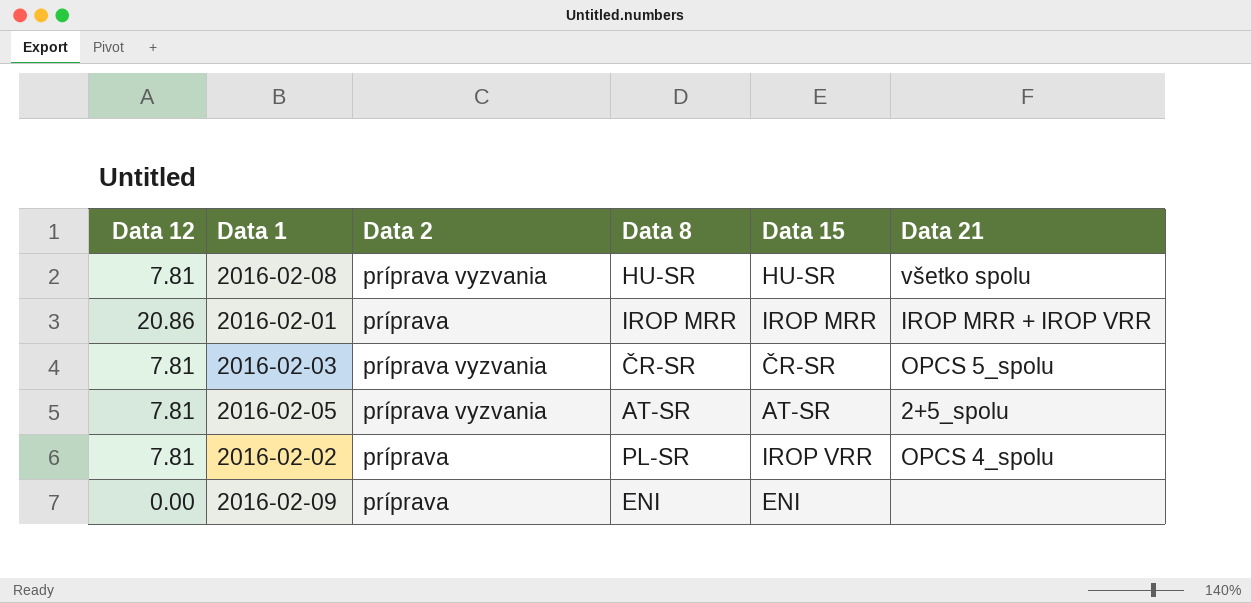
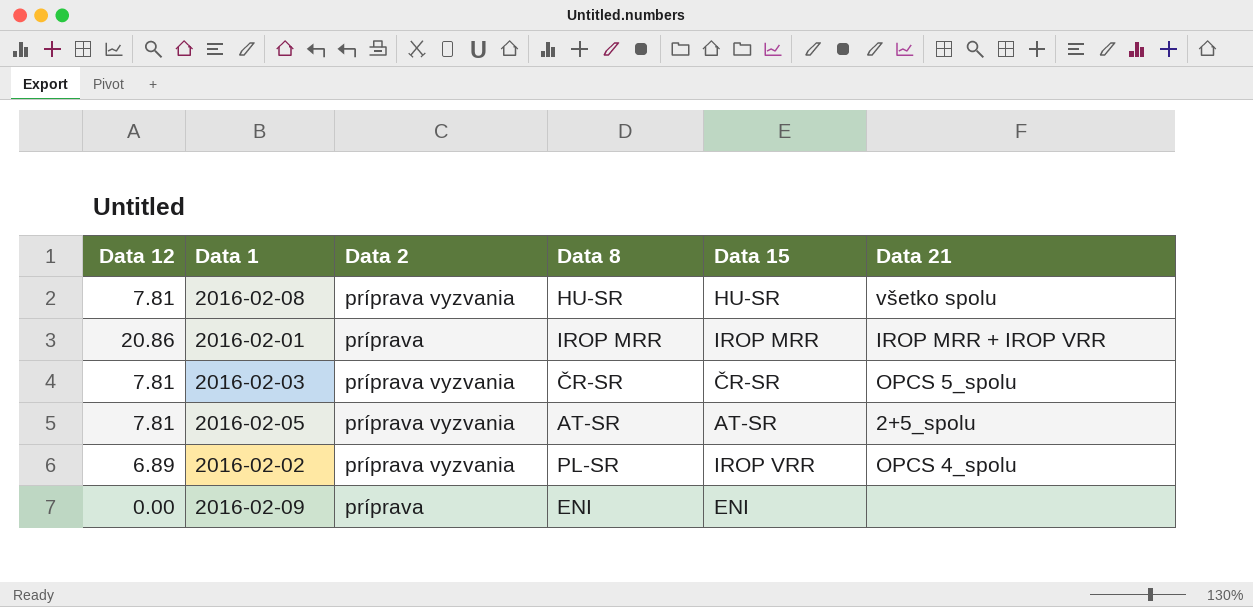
2016-02-02 | Data 12: 7.81 -> 6.89
2016-02-02 | Data 2: príprava -> príprava vyzvania

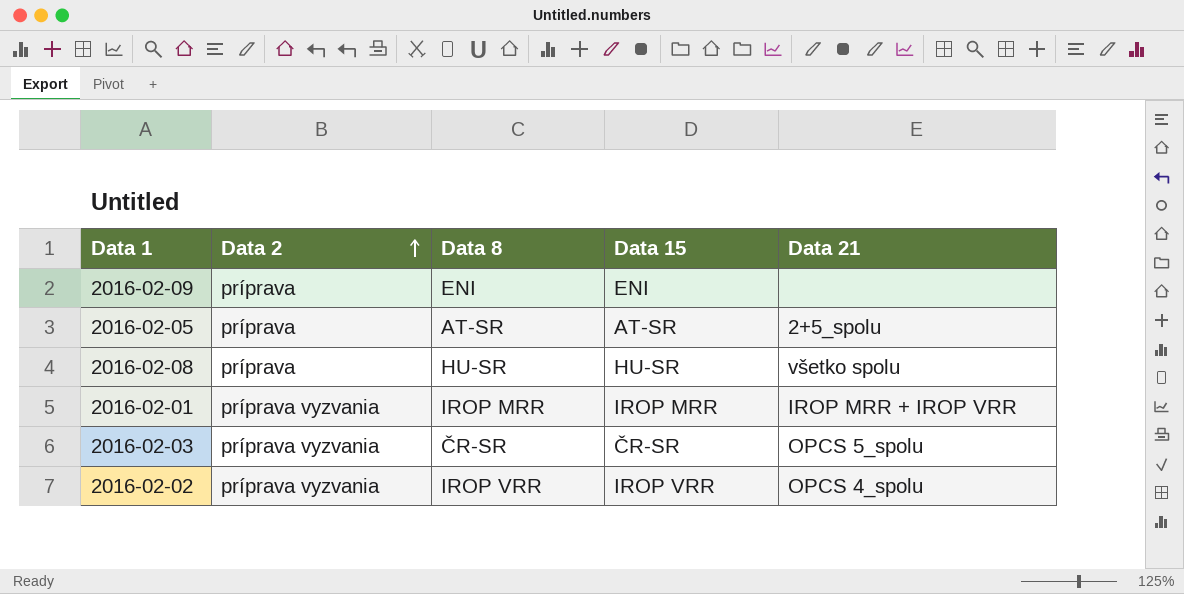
row order: none -> Data 2 ascending
column Data 12 | position: 1 -> none
2016-02-05 | Data 2: príprava vyzvania -> príprava
2016-02-08 | Data 2: príprava vyzvania -> príprava
2016-02-01 | Data 2: príprava -> príprava vyzvania
2016-02-02 | Data 8: PL-SR -> IROP VRR

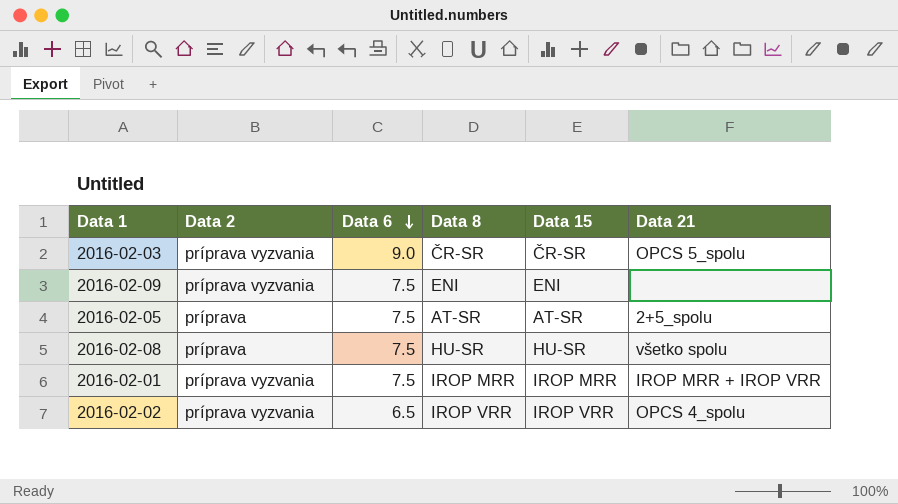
row order: Data 2 ascending -> Data 6 descending
column Data 6 | position: none -> 3
2016-02-09 | Data 2: príprava -> príprava vyzvania

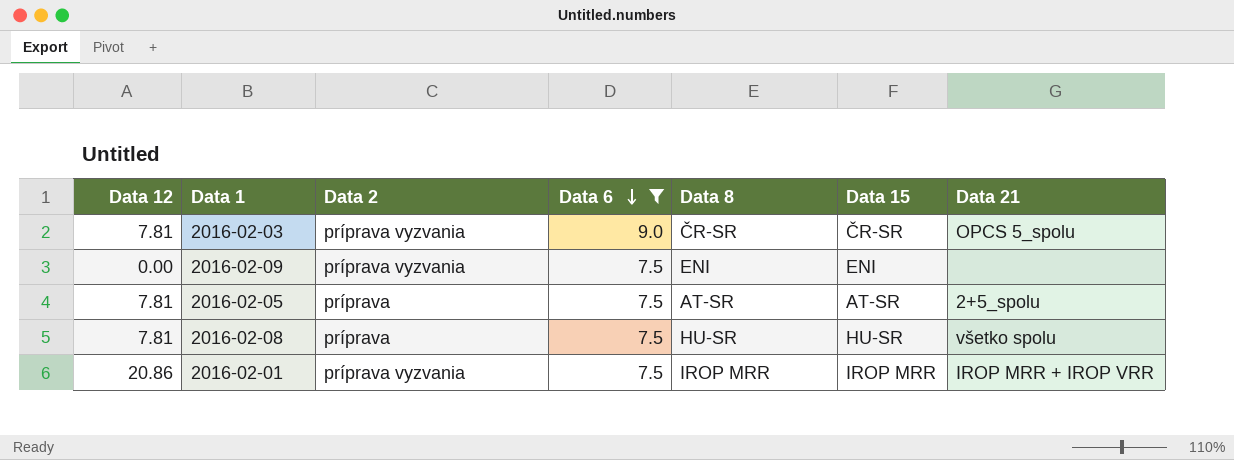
filter: none -> Data 6 != 6.5
column Data 12 | position: none -> 1

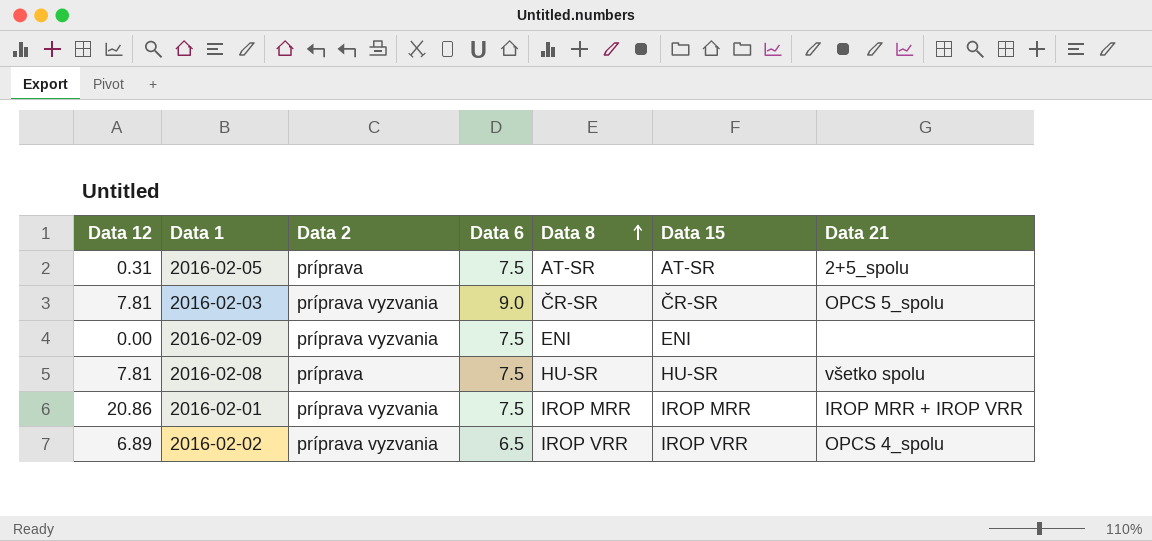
filter: Data 6 != 6.5 -> none
row order: Data 6 descending -> Data 8 ascending
2016-02-05 | Data 12: 7.81 -> 0.31

